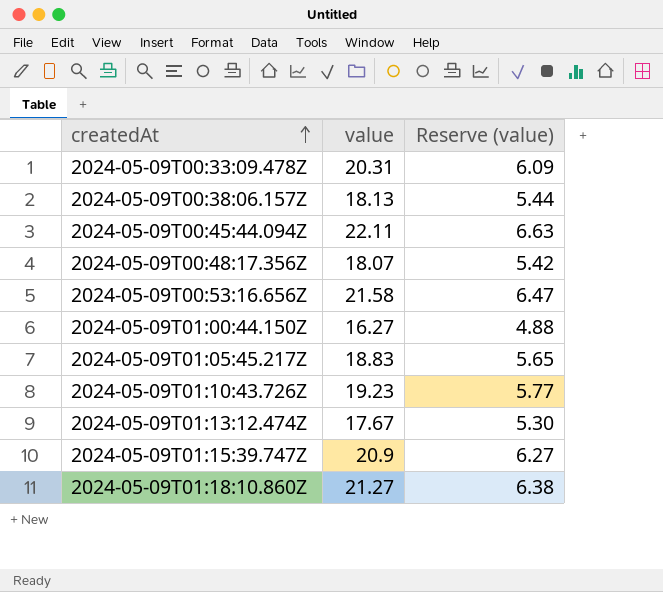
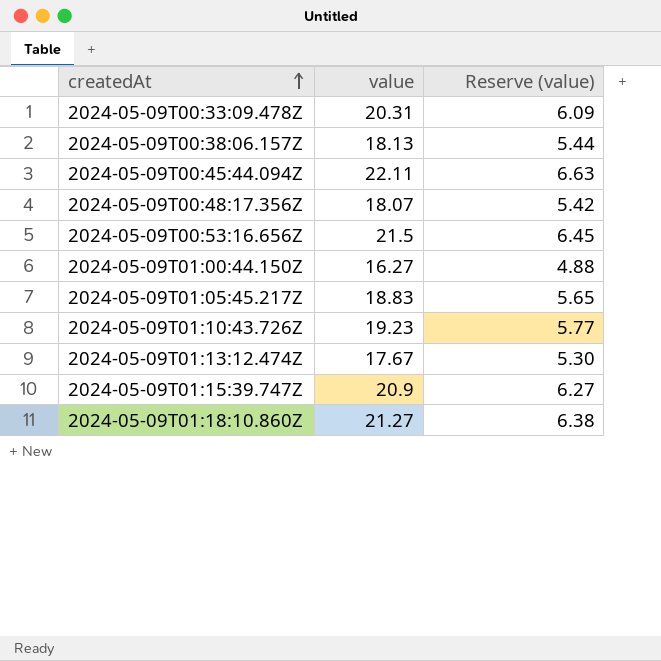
2024-05-09T00:53:16.656Z | value: 21.58 -> 21.5
2024-05-09T00:53:16.656Z | Reserve (value): 6.47 -> 6.45

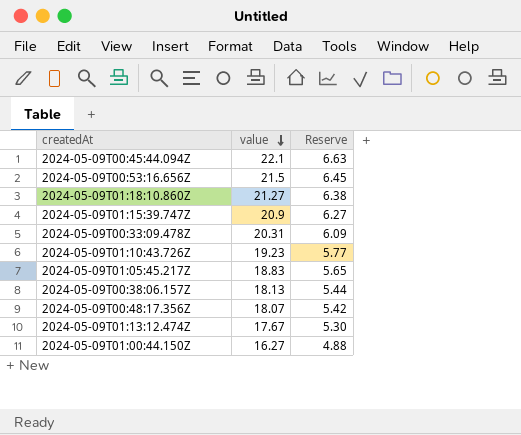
row order: createdAt ascending -> value descending
column name: Reserve (value) -> Reserve
2024-05-09T00:45:44.094Z | value: 22.11 -> 22.1

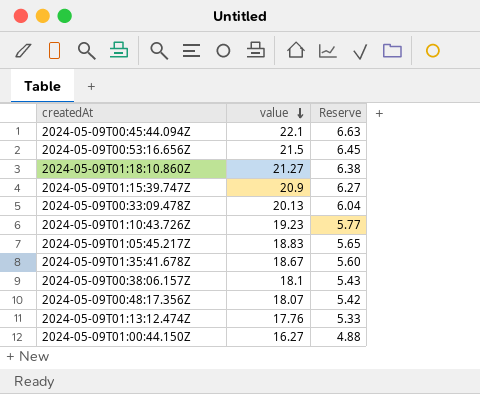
2024-05-09T00:33:09.478Z | value: 20.31 -> 20.13
2024-05-09T00:33:09.478Z | Reserve: 6.09 -> 6.04
row 2024-05-09T01:35:41.678Z: none -> 18.67 | 5.60
2024-05-09T00:38:06.157Z | value: 18.13 -> 18.1
2024-05-09T00:38:06.157Z | Reserve: 5.44 -> 5.43
2024-05-09T01:13:12.474Z | value: 17.67 -> 17.76
2024-05-09T01:13:12.474Z | Reserve: 5.30 -> 5.33

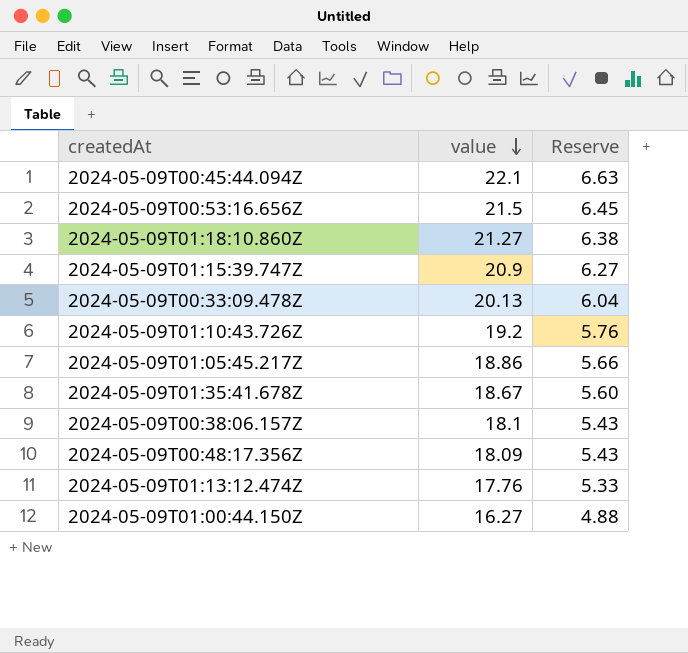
2024-05-09T01:10:43.726Z | value: 19.23 -> 19.2
2024-05-09T01:10:43.726Z | Reserve: 5.77 -> 5.76
2024-05-09T01:05:45.217Z | value: 18.83 -> 18.86
2024-05-09T01:05:45.217Z | Reserve: 5.65 -> 5.66
2024-05-09T00:48:17.356Z | value: 18.07 -> 18.09
2024-05-09T00:48:17.356Z | Reserve: 5.42 -> 5.43

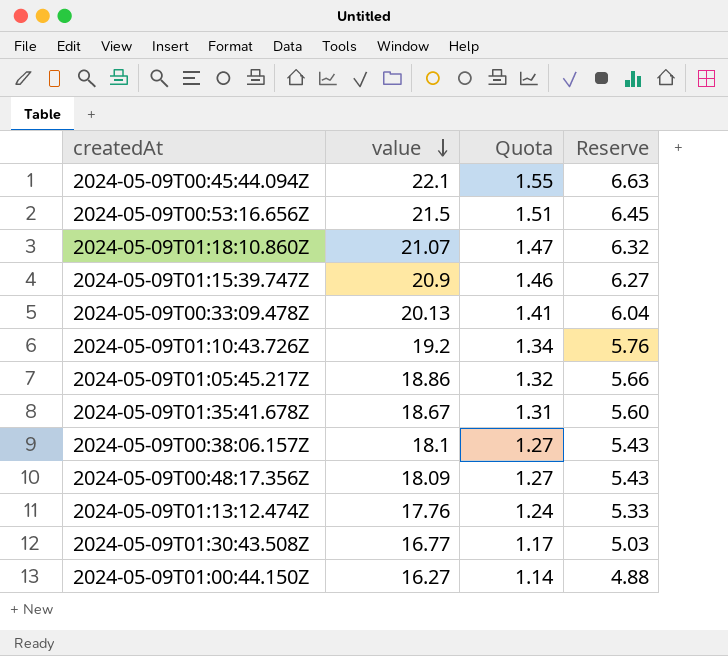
column Quota | formula: none -> [value] * 0.07
2024-05-09T01:18:10.860Z | value: 21.27 -> 21.07
2024-05-09T01:18:10.860Z | Reserve: 6.38 -> 6.32
row 2024-05-09T01:30:43.508Z: none -> 16.77 | 1.17 | 5.03

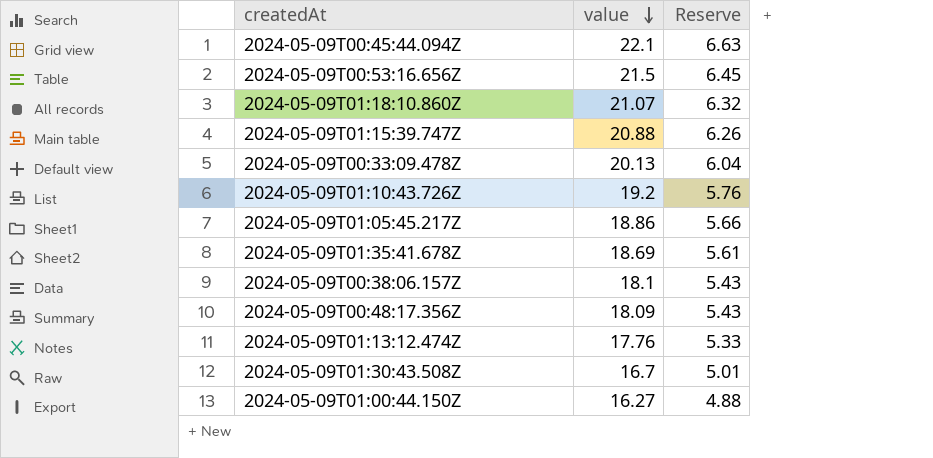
column Quota | formula: [value] * 0.07 -> none
2024-05-09T01:15:39.747Z | value: 20.9 -> 20.88
2024-05-09T01:15:39.747Z | Reserve: 6.27 -> 6.26
2024-05-09T01:35:41.678Z | value: 18.67 -> 18.69
2024-05-09T01:35:41.678Z | Reserve: 5.60 -> 5.61
2024-05-09T01:30:43.508Z | value: 16.77 -> 16.7
2024-05-09T01:30:43.508Z | Reserve: 5.03 -> 5.01

